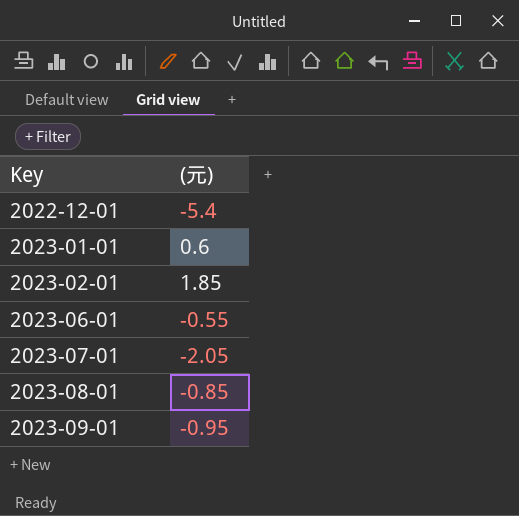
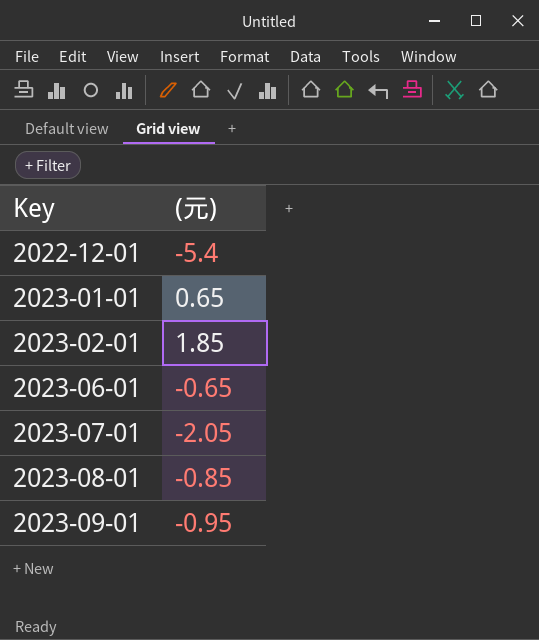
2023-01-01 | (元): 0.6 -> 0.65
2023-06-01 | (元): -0.55 -> -0.65

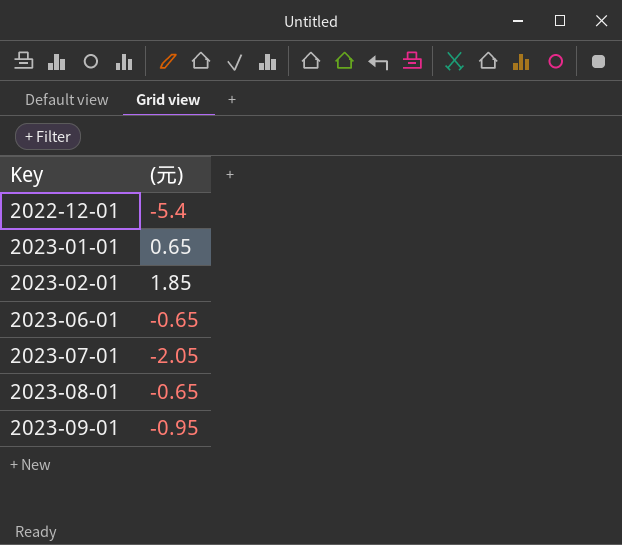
2023-08-01 | (元): -0.85 -> -0.65

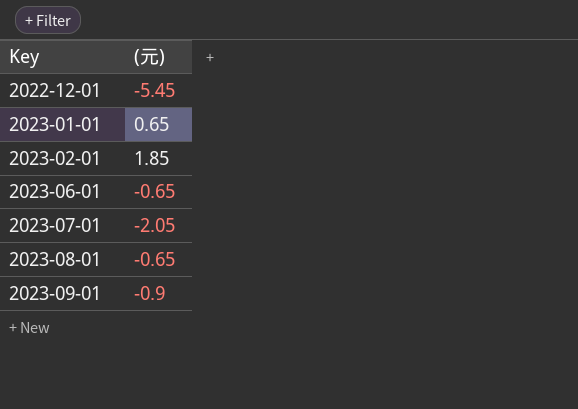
2022-12-01 | (元): -5.4 -> -5.45
2023-09-01 | (元): -0.95 -> -0.9

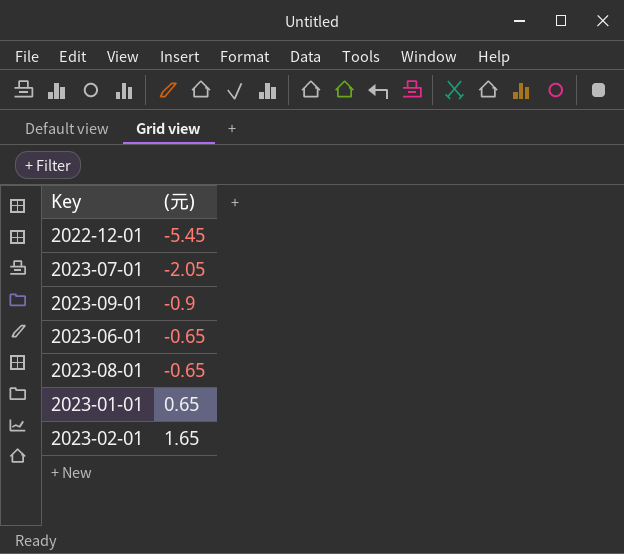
row order: Key ascending -> (元) ascending
2023-02-01 | (元): 1.85 -> 1.65

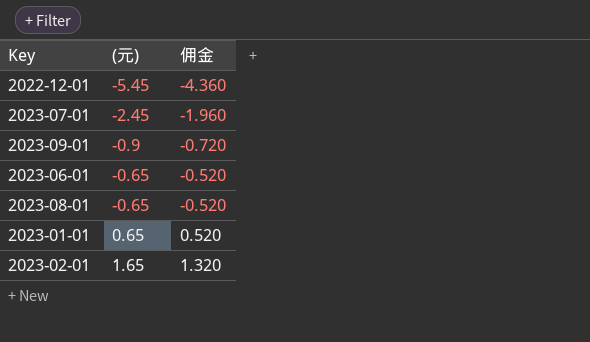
column 佣金 | formula: none -> [(元)] * 0.8
2023-07-01 | (元): -2.05 -> -2.45

